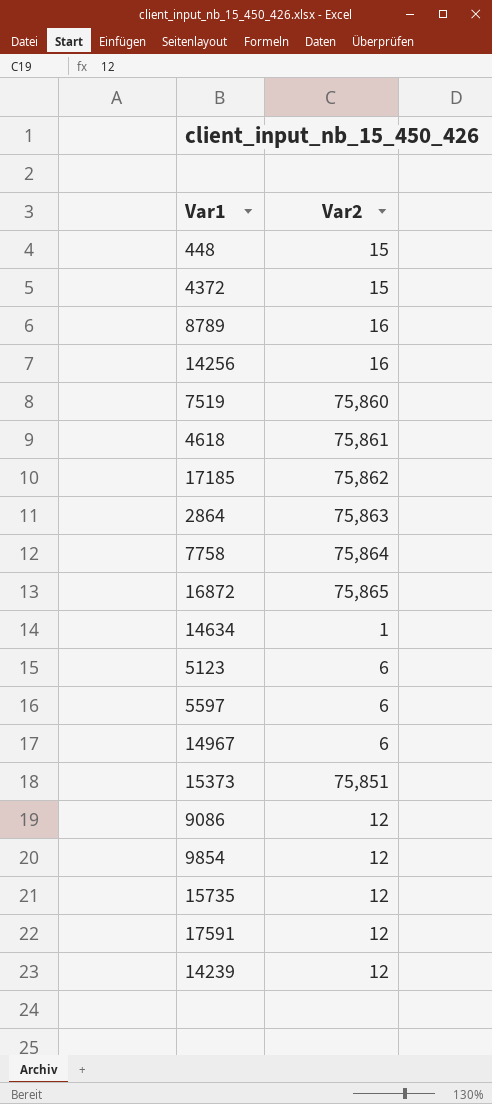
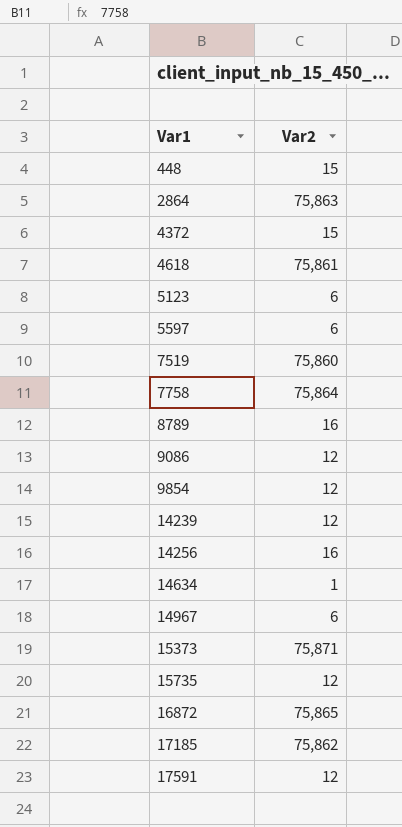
row order: none -> Var1 ascending
15373 | Var2: 75,851 -> 75,871

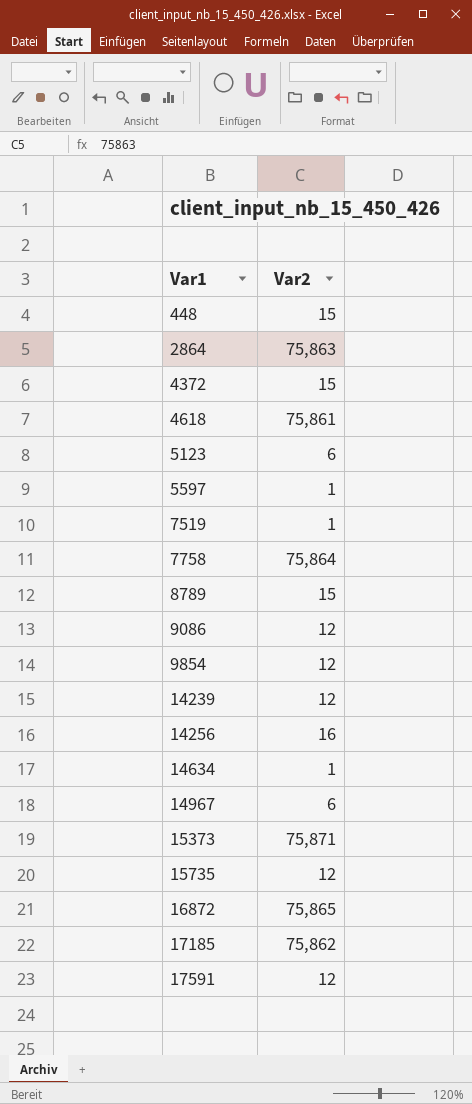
5597 | Var2: 6 -> 1
7519 | Var2: 75,860 -> 1
8789 | Var2: 16 -> 15

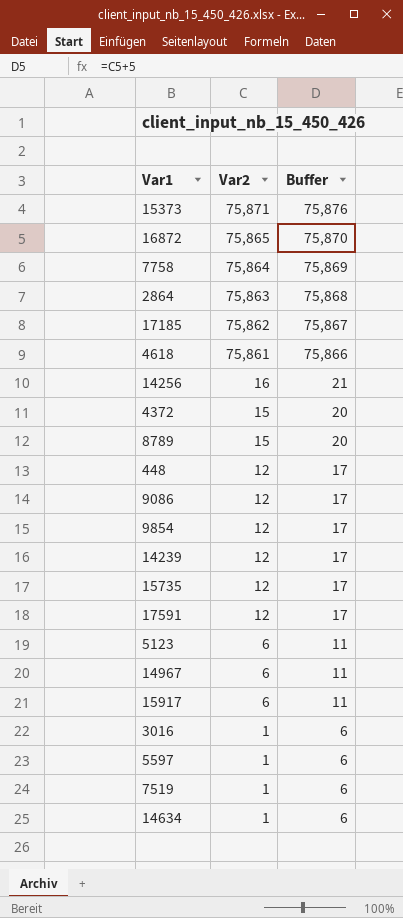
row order: Var1 ascending -> Var2 descending
column Buffer | formula: none -> [Var2] + 5
448 | Var2: 15 -> 12
row 15917: none -> 6 | 11
row 3016: none -> 1 | 6

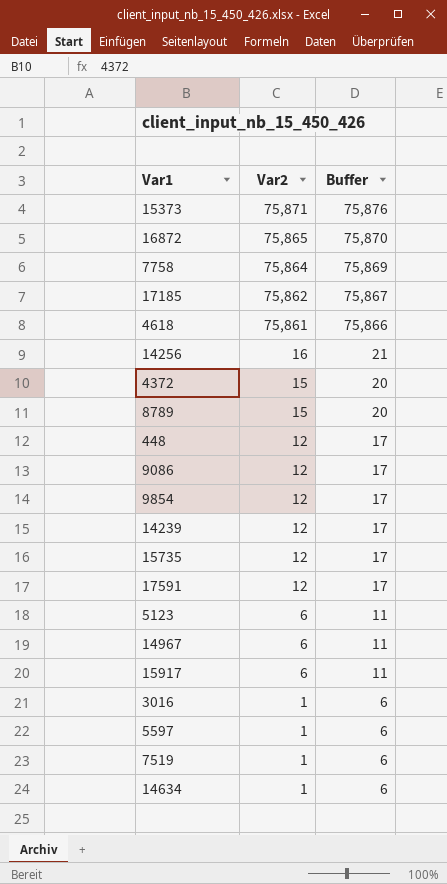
row 2864: 75,863 | 75,868 -> none

